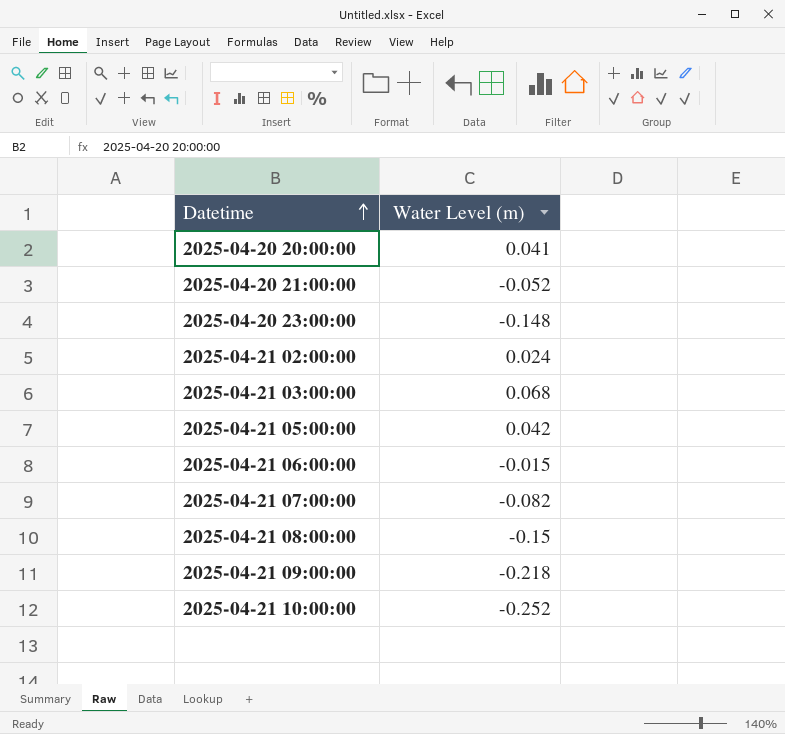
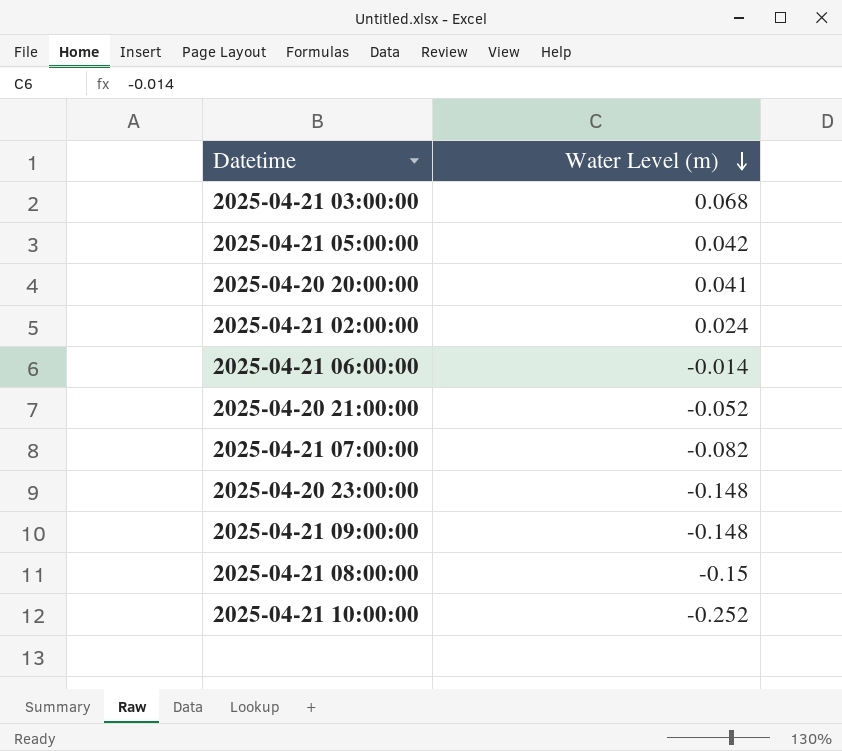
row order: Datetime ascending -> Water Level (m) descending
2025-04-21 06:00:00 | Water Level (m): -0.015 -> -0.014
2025-04-21 09:00:00 | Water Level (m): -0.218 -> -0.148

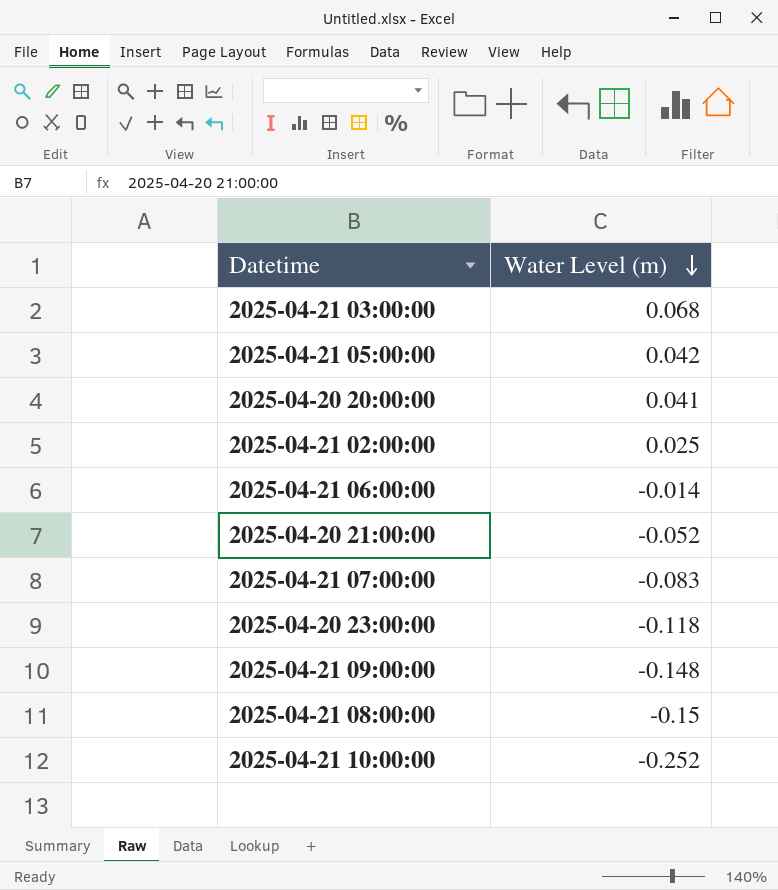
2025-04-21 02:00:00 | Water Level (m): 0.024 -> 0.025
2025-04-21 07:00:00 | Water Level (m): -0.082 -> -0.083
2025-04-20 23:00:00 | Water Level (m): -0.148 -> -0.118

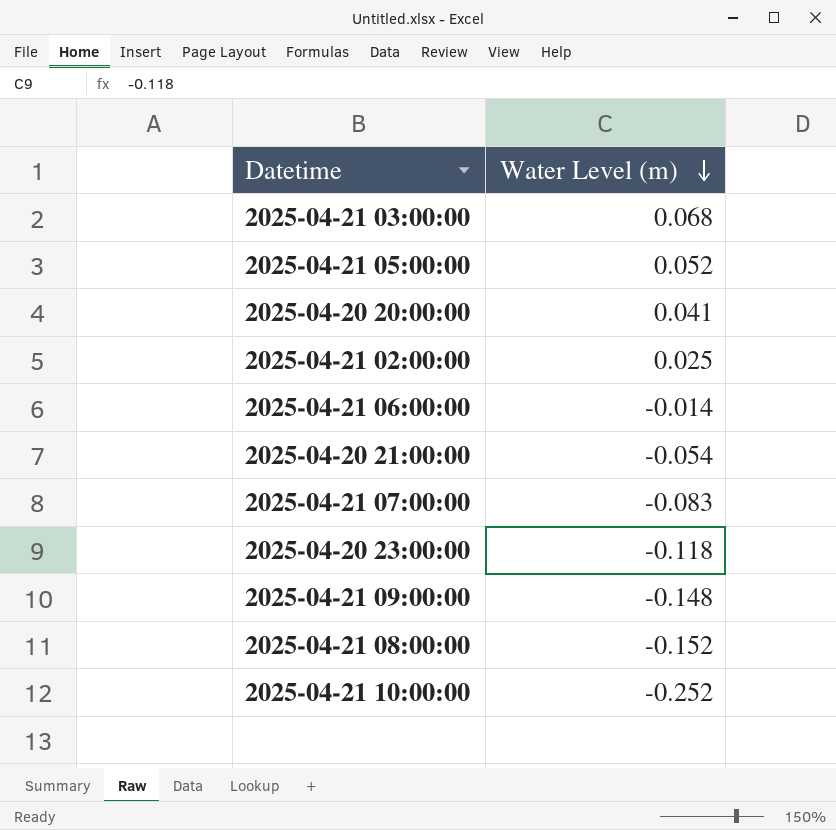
2025-04-21 05:00:00 | Water Level (m): 0.042 -> 0.052
2025-04-20 21:00:00 | Water Level (m): -0.052 -> -0.054
2025-04-21 08:00:00 | Water Level (m): -0.15 -> -0.152

